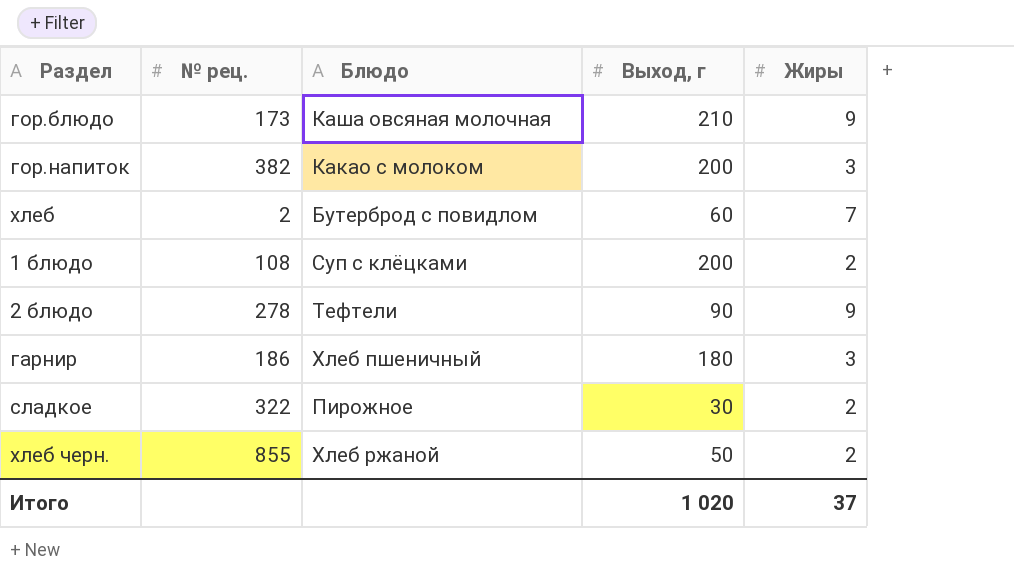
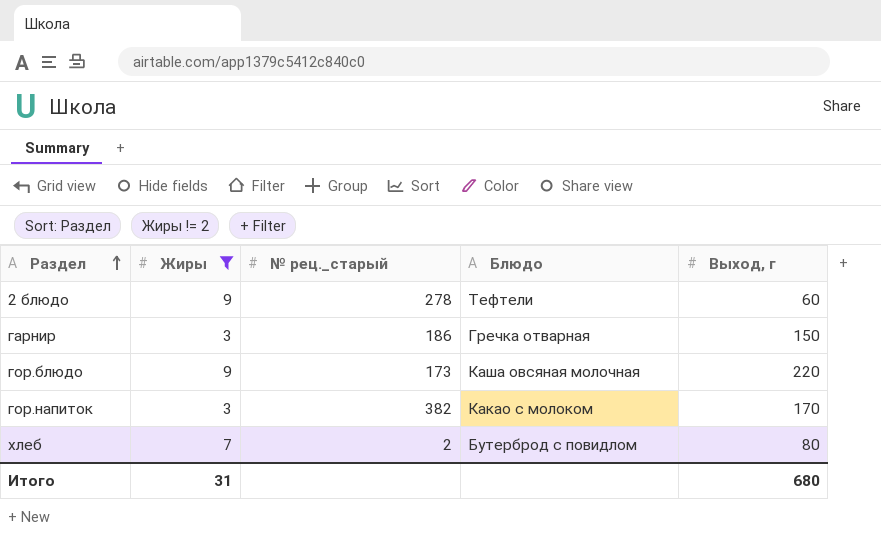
filter: none -> Жиры != 2
row order: none -> Раздел ascending
column Жиры | position: 5 -> 2
column name: № рец. -> № рец._старый
2 блюдо | Выход, г: 90 -> 60
гарнир | Блюдо: Хлеб пшеничный -> Гречка отварная
гарнир | Выход, г: 180 -> 150
гор.блюдо | Выход, г: 210 -> 220
гор.напиток | Выход, г: 200 -> 170
хлеб | Выход, г: 60 -> 80
Итого | Жиры: 37 -> 31
Итого | Выход, г: 1 020 -> 680

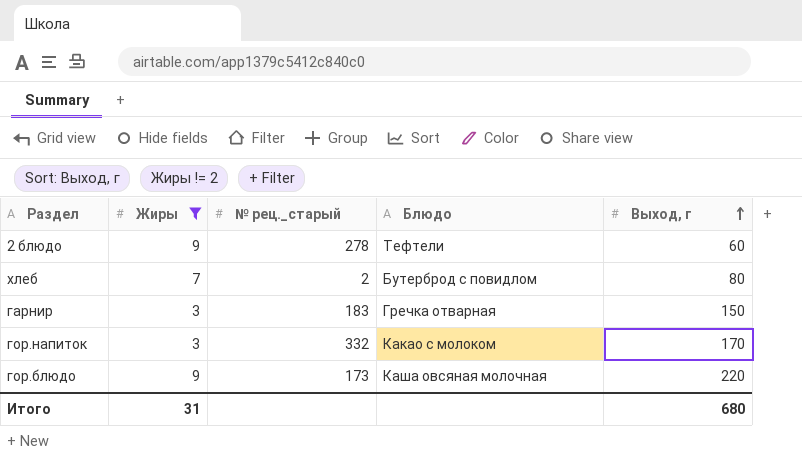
row order: Раздел ascending -> Выход, г ascending
гарнир | № рец._старый: 186 -> 183
гор.напиток | № рец._старый: 382 -> 332

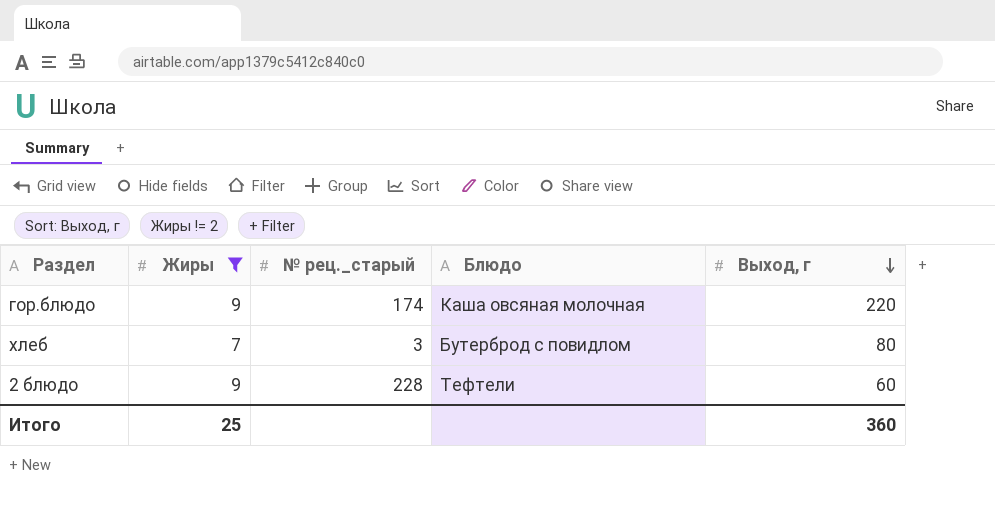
row order: Выход, г ascending -> Выход, г descending
row гарнир: 3 | 183 | Гречка отварная | 150 -> none
row гор.напиток: 3 | 332 | Какао с молоком | 170 -> none
гор.блюдо | № рец._старый: 173 -> 174
хлеб | № рец._старый: 2 -> 3
2 блюдо | № рец._старый: 278 -> 228
Итого | Жиры: 31 -> 25
Итого | Выход, г: 680 -> 360

